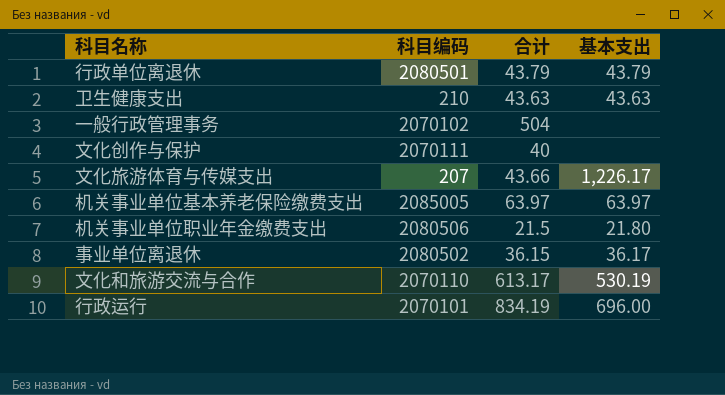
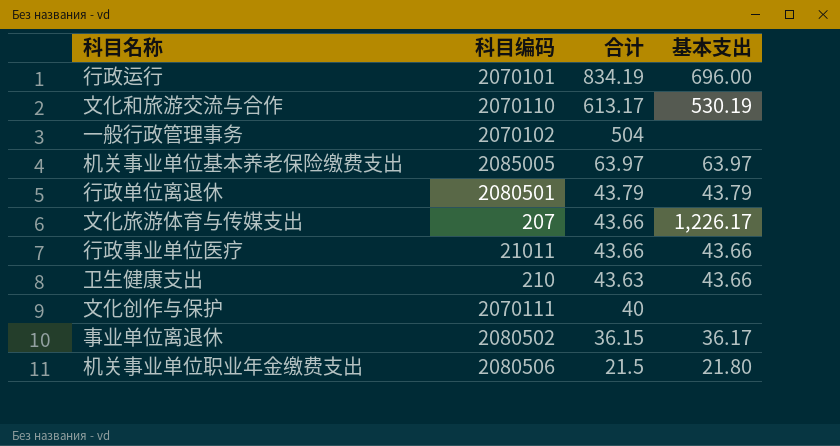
row order: none -> 合计 descending
row 行政事业单位医疗: none -> 21011 | 43.66 | 43.66
卫生健康支出 | 基本支出: 43.63 -> 43.66

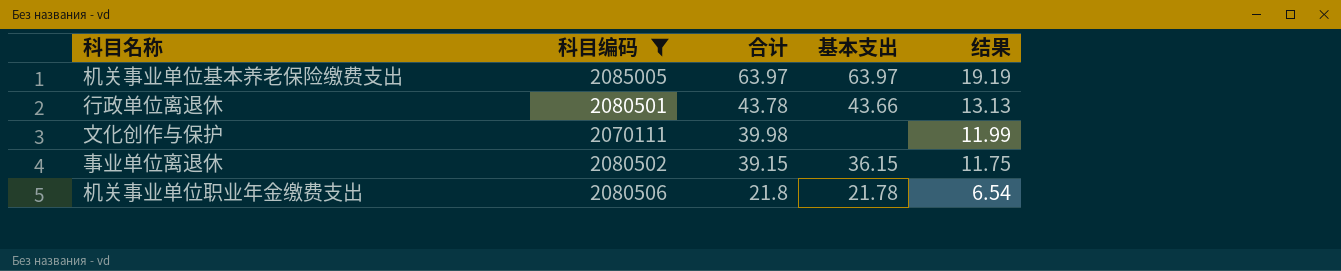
filter: none -> 科目编码 >= 2070111
column 结果 | formula: none -> [合计] * 0.3
行政单位离退休 | 合计: 43.79 -> 43.78
行政单位离退休 | 基本支出: 43.79 -> 43.66
文化创作与保护 | 合计: 40 -> 39.98
事业单位离退休 | 合计: 36.15 -> 39.15
事业单位离退休 | 基本支出: 36.17 -> 36.15
机关事业单位职业年金缴费支出 | 合计: 21.5 -> 21.8
机关事业单位职业年金缴费支出 | 基本支出: 21.80 -> 21.78

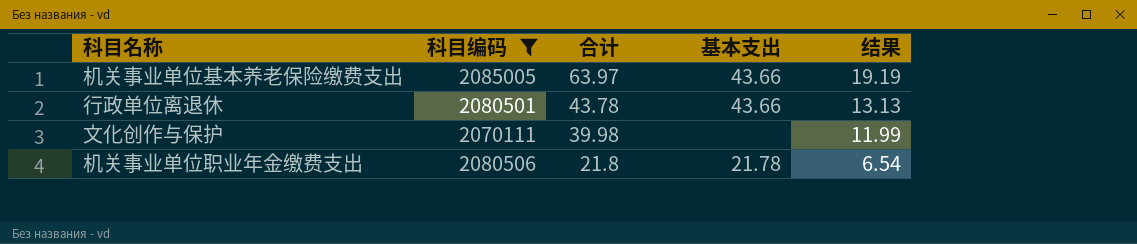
row 事业单位离退休: 2080502 | 39.15 | 36.15 | 11.75 -> none
机关事业单位基本养老保险缴费支出 | 基本支出: 63.97 -> 43.66

